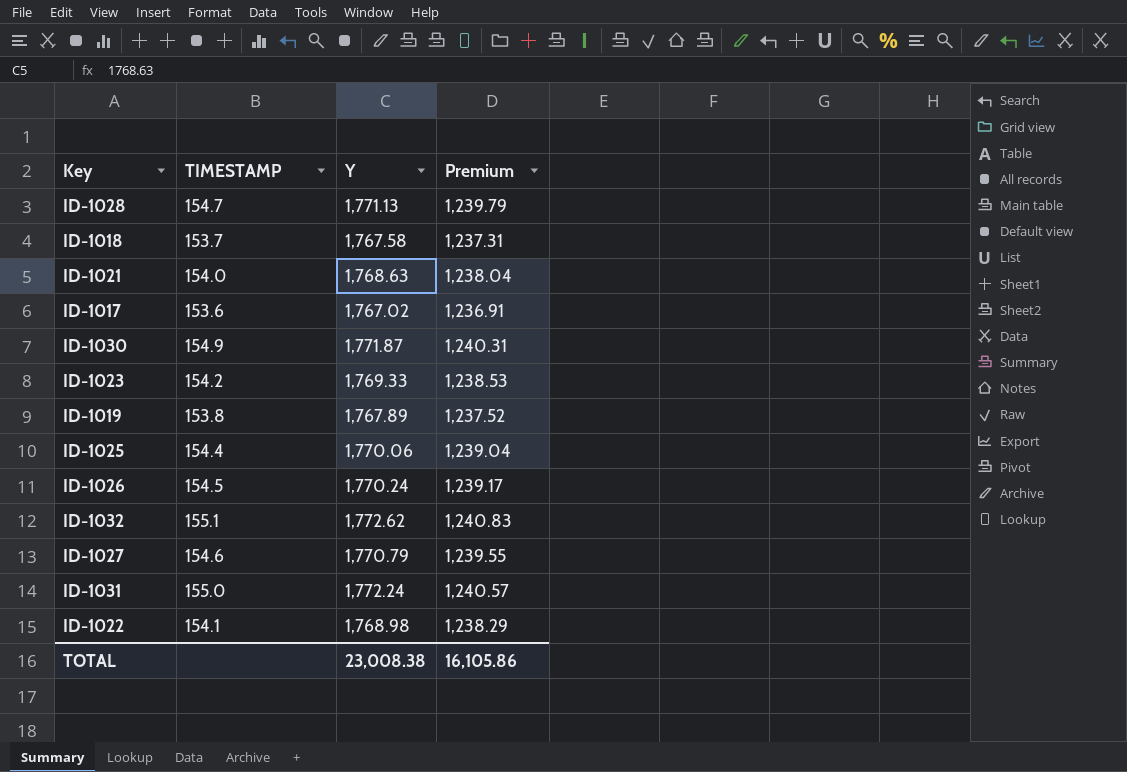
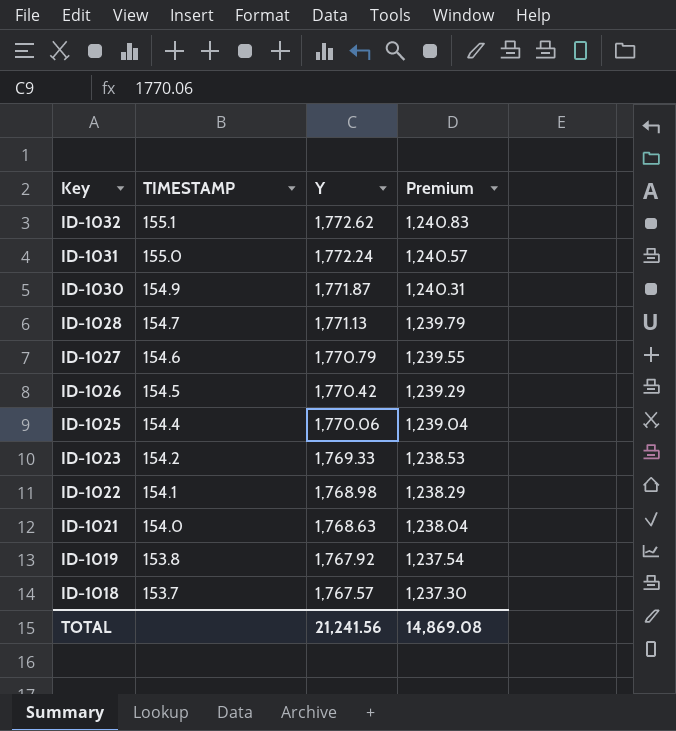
row order: none -> Key descending
row ID-1017: 153.6 | 1,767.02 | 1,236.91 -> none
ID-1026 | Y: 1,770.24 -> 1,770.42
ID-1026 | Premium: 1,239.17 -> 1,239.29
ID-1019 | Y: 1,767.89 -> 1,767.92
ID-1019 | Premium: 1,237.52 -> 1,237.54
ID-1018 | Y: 1,767.58 -> 1,767.57
ID-1018 | Premium: 1,237.31 -> 1,237.30
TOTAL | Y: 23,008.38 -> 21,241.56
TOTAL | Premium: 16,105.86 -> 14,869.08

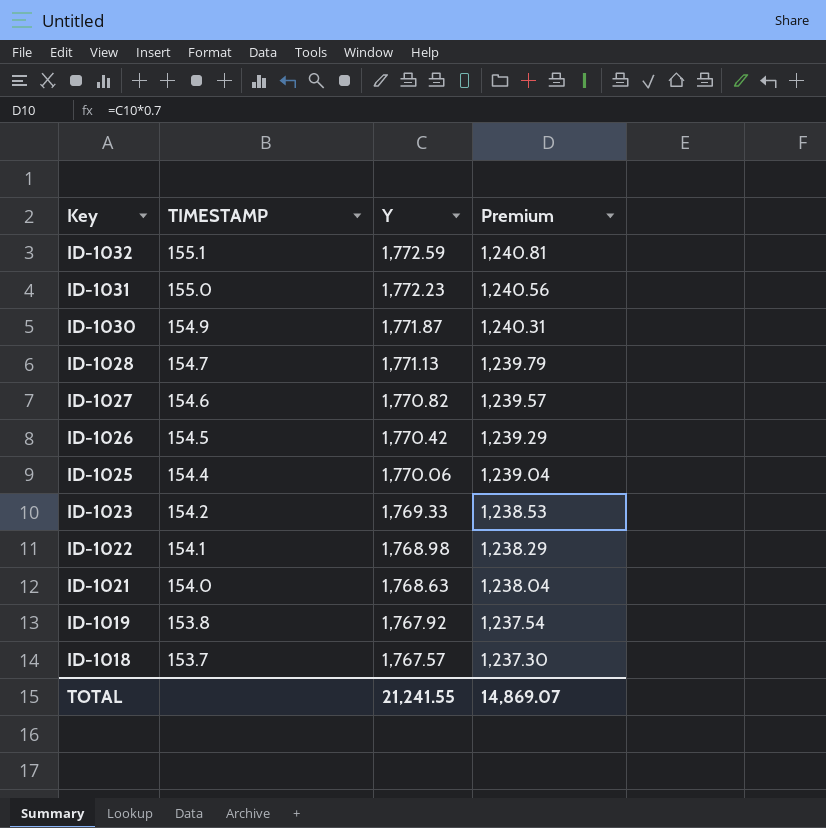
ID-1032 | Y: 1,772.62 -> 1,772.59
ID-1032 | Premium: 1,240.83 -> 1,240.81
ID-1031 | Y: 1,772.24 -> 1,772.23
ID-1031 | Premium: 1,240.57 -> 1,240.56
ID-1027 | Y: 1,770.79 -> 1,770.82
ID-1027 | Premium: 1,239.55 -> 1,239.57
TOTAL | Y: 21,241.56 -> 21,241.55
TOTAL | Premium: 14,869.08 -> 14,869.07

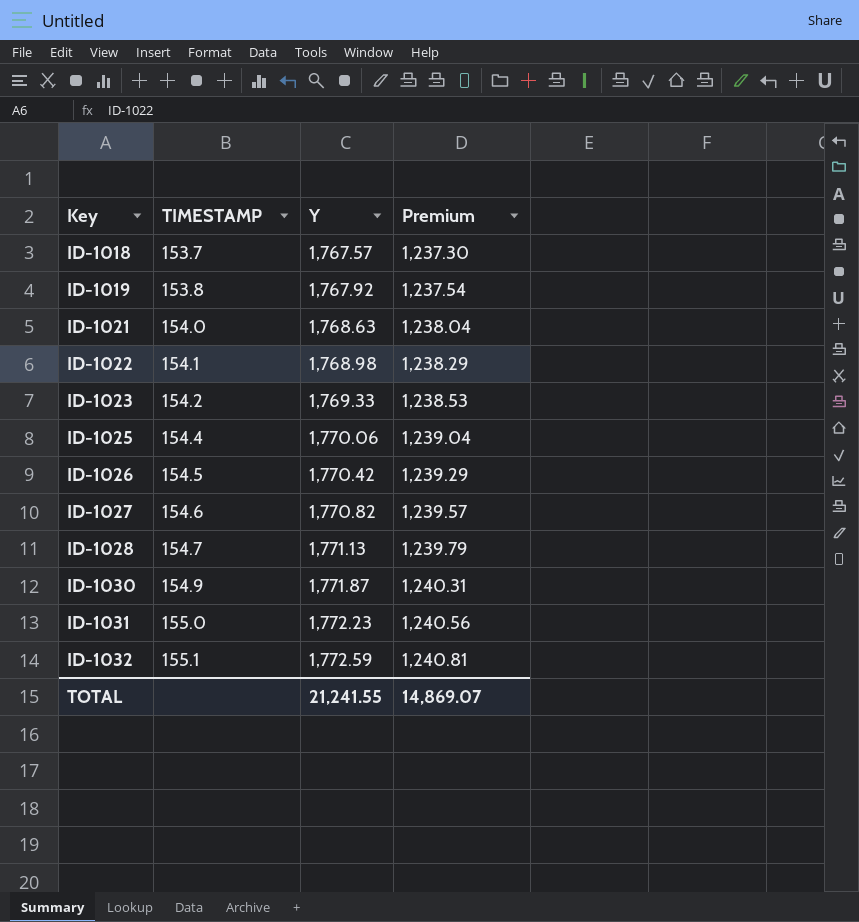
row order: Key descending -> Key ascending

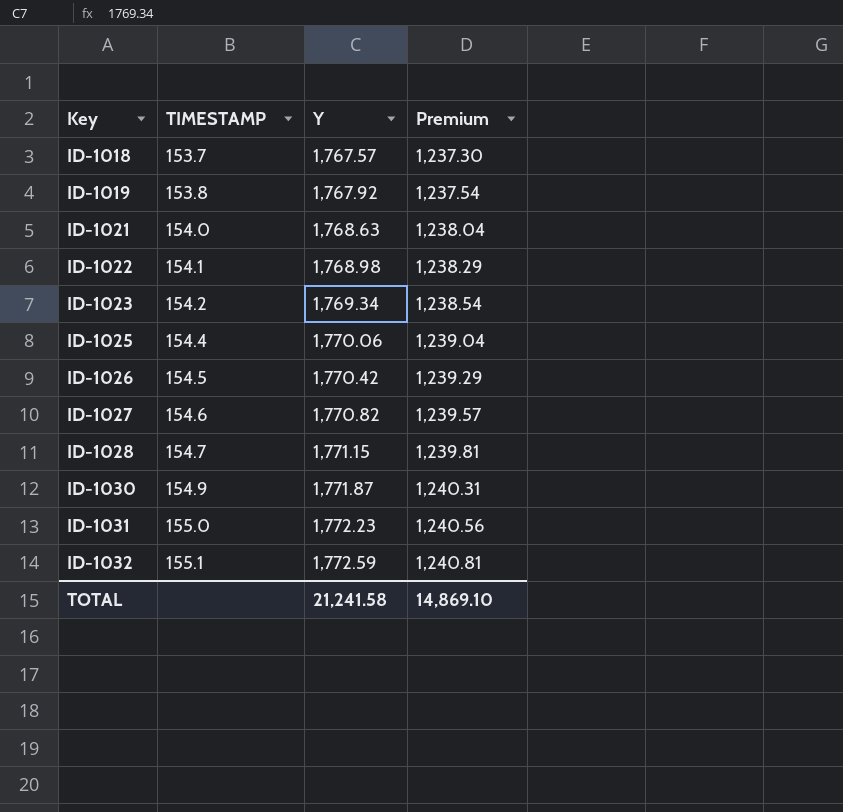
ID-1023 | Y: 1,769.33 -> 1,769.34
ID-1023 | Premium: 1,238.53 -> 1,238.54
ID-1028 | Y: 1,771.13 -> 1,771.15
ID-1028 | Premium: 1,239.79 -> 1,239.81
TOTAL | Y: 21,241.55 -> 21,241.58
TOTAL | Premium: 14,869.07 -> 14,869.10

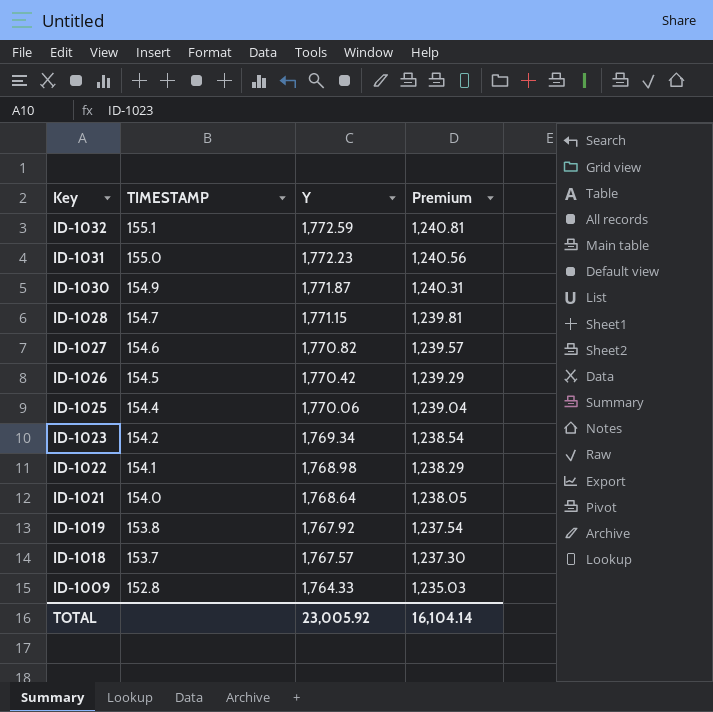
row order: Key ascending -> Key descending
ID-1021 | Y: 1,768.63 -> 1,768.64
ID-1021 | Premium: 1,238.04 -> 1,238.05
row ID-1009: none -> 152.8 | 1,764.33 | 1,235.03
TOTAL | Y: 21,241.58 -> 23,005.92
TOTAL | Premium: 14,869.10 -> 16,104.14

